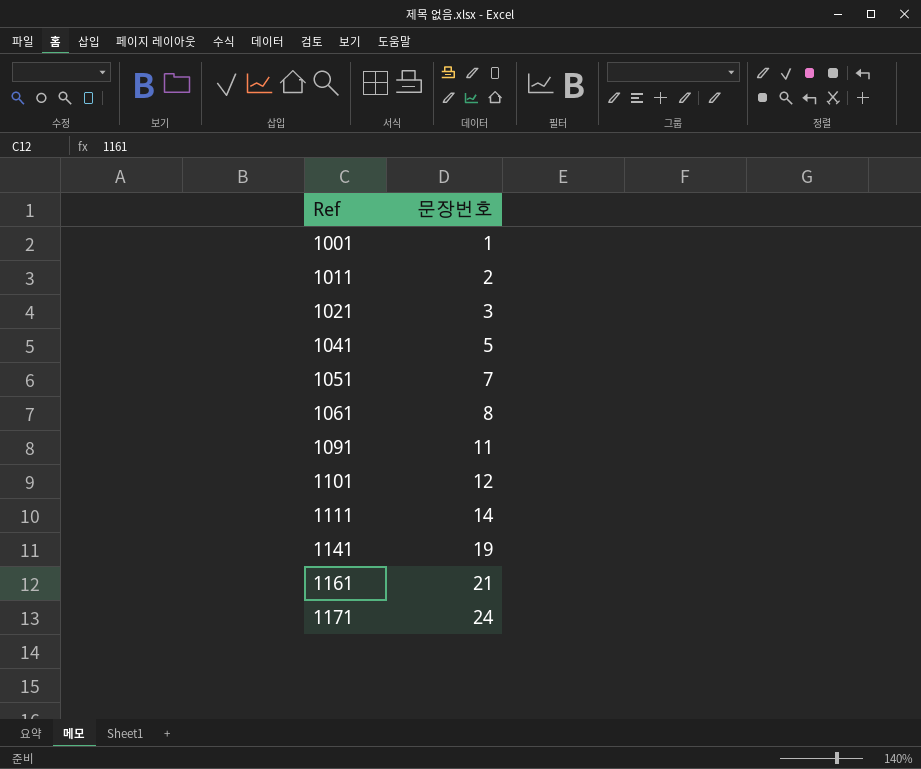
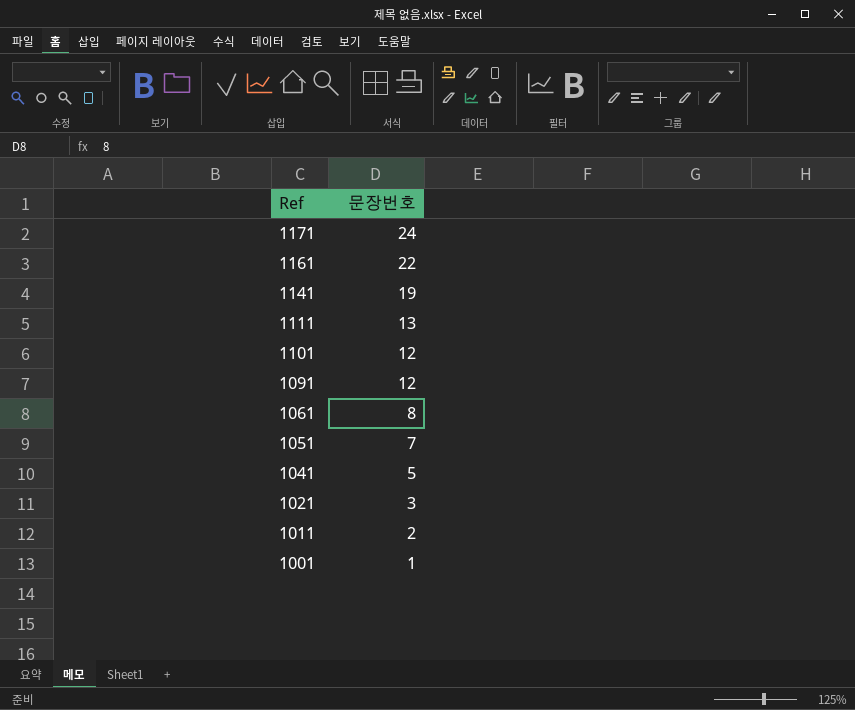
row order: Ref ascending -> Ref descending
1161 | 문장번호: 21 -> 22
1111 | 문장번호: 14 -> 13
1091 | 문장번호: 11 -> 12

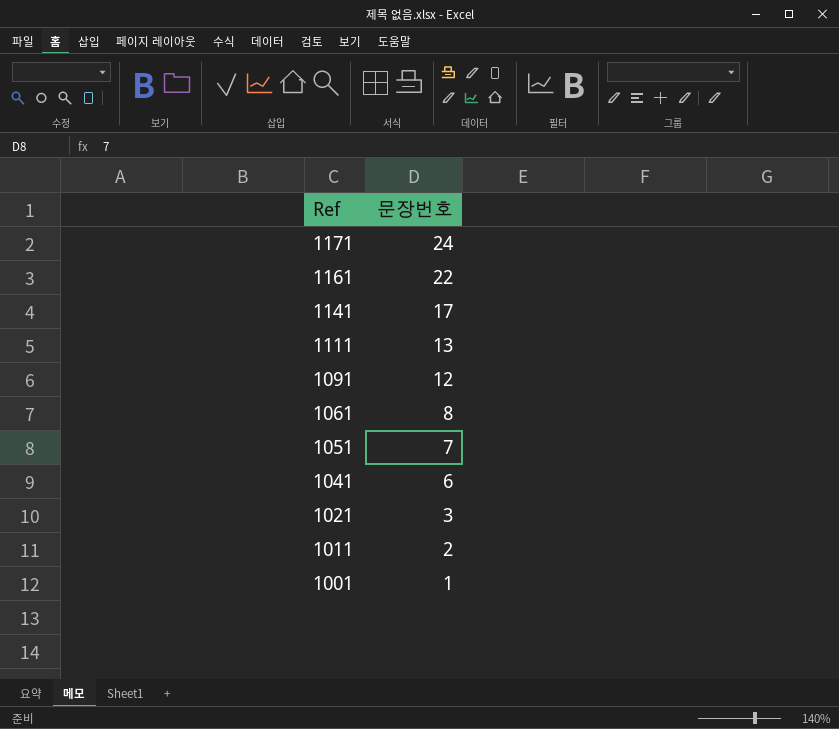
row 1101: 12 -> none
1141 | 문장번호: 19 -> 17
1041 | 문장번호: 5 -> 6

